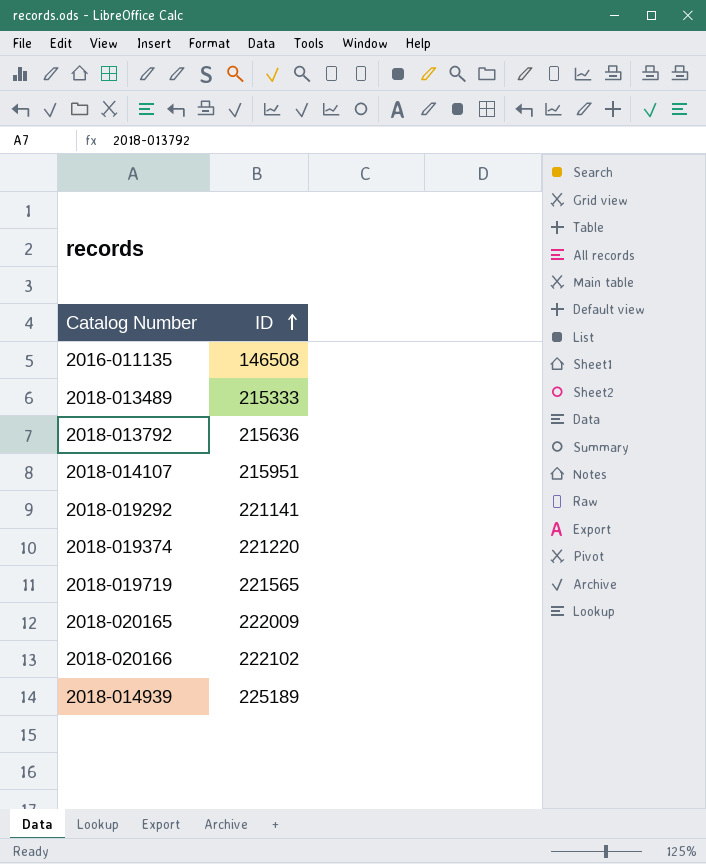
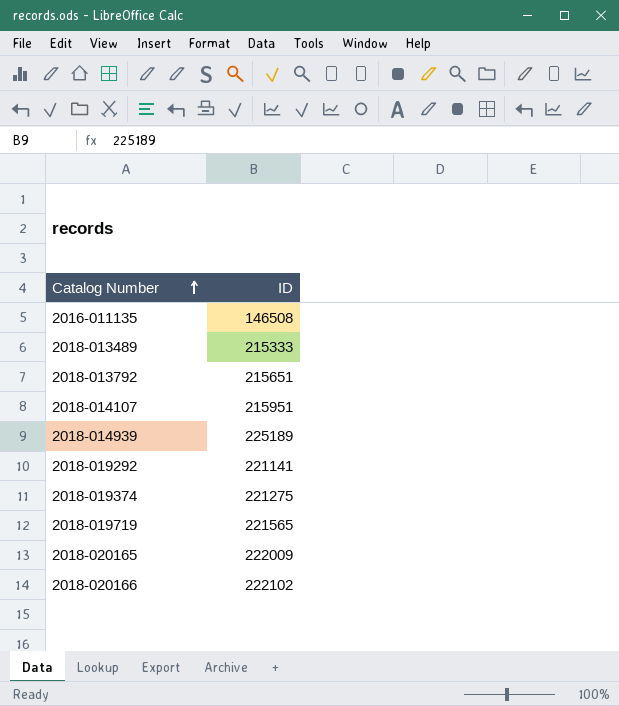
row order: ID ascending -> Catalog Number ascending
2018-013792 | ID: 215636 -> 215651
2018-019374 | ID: 221220 -> 221275

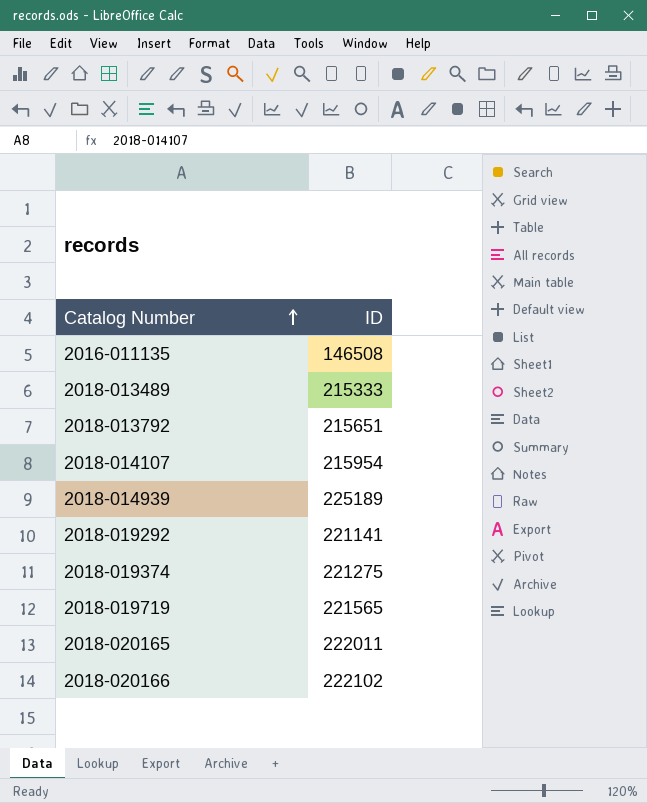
2018-014107 | ID: 215951 -> 215954
2018-020165 | ID: 222009 -> 222011

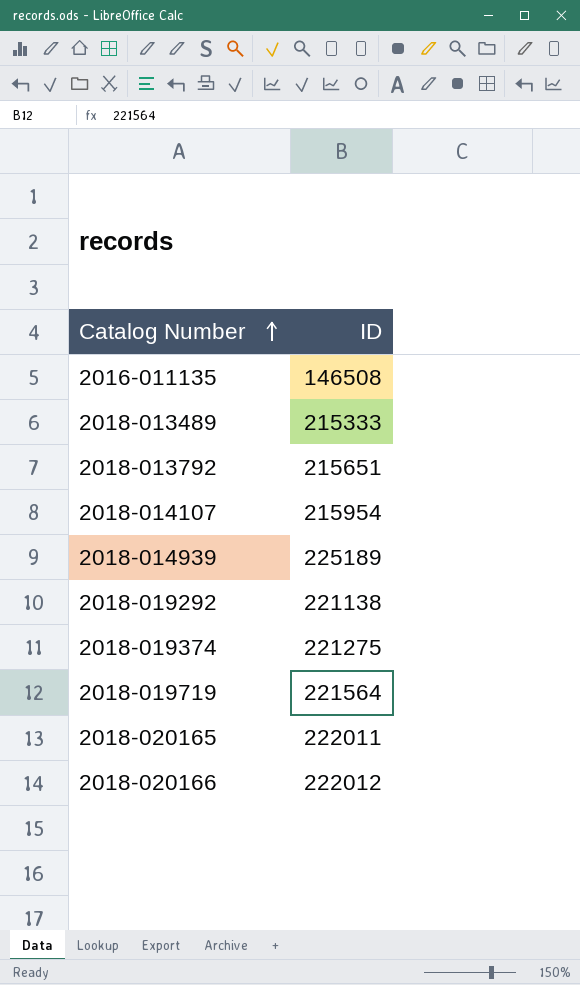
2018-019292 | ID: 221141 -> 221138
2018-019719 | ID: 221565 -> 221564
2018-020166 | ID: 222102 -> 222012

